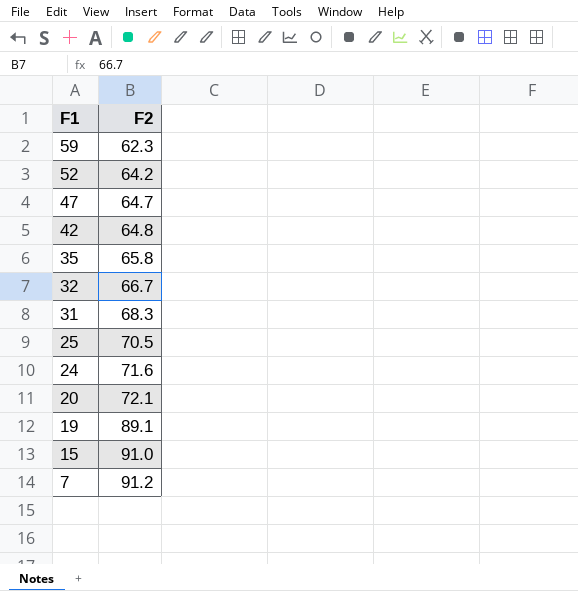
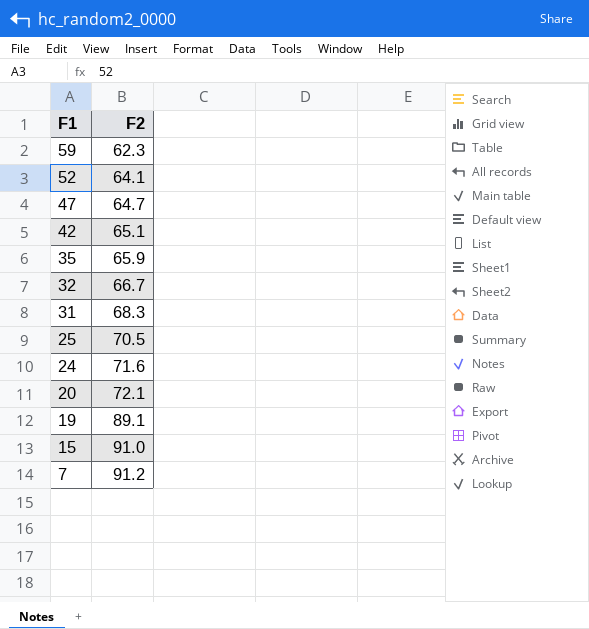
52 | F2: 64.2 -> 64.1
42 | F2: 64.8 -> 65.1
35 | F2: 65.8 -> 65.9

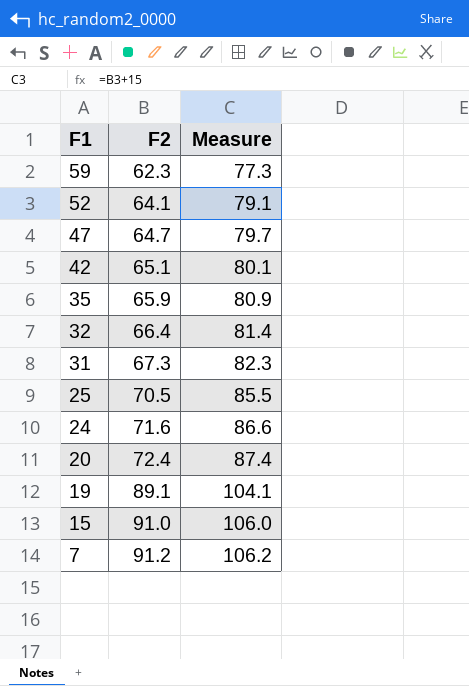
column Measure | formula: none -> [F2] + 15
32 | F2: 66.7 -> 66.4
31 | F2: 68.3 -> 67.3
20 | F2: 72.1 -> 72.4

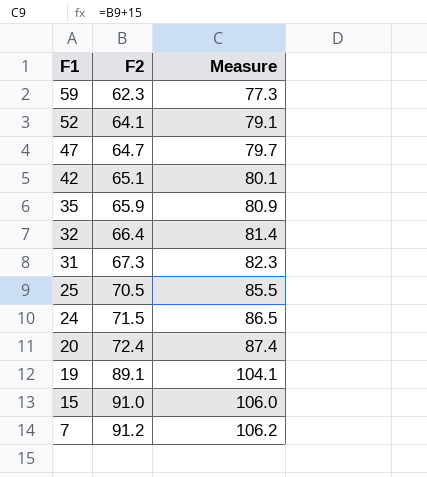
24 | F2: 71.6 -> 71.5
24 | Measure: 86.6 -> 86.5

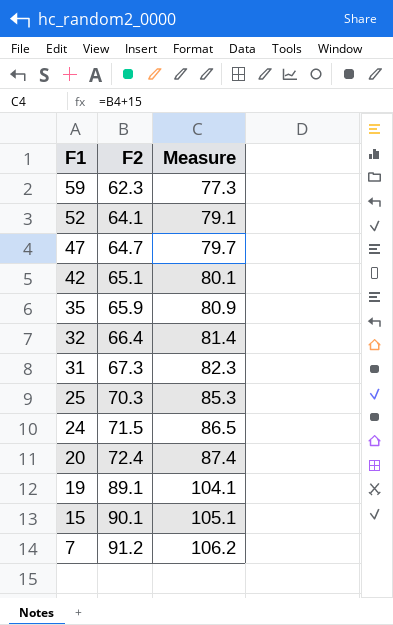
25 | F2: 70.5 -> 70.3
25 | Measure: 85.5 -> 85.3
15 | F2: 91.0 -> 90.1
15 | Measure: 106.0 -> 105.1

